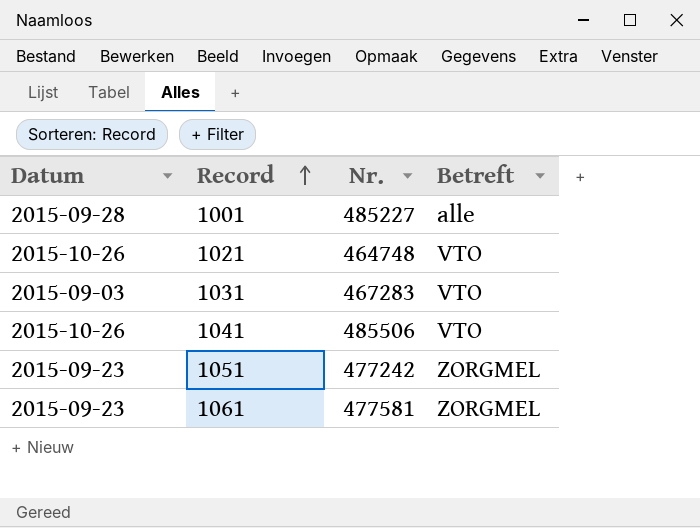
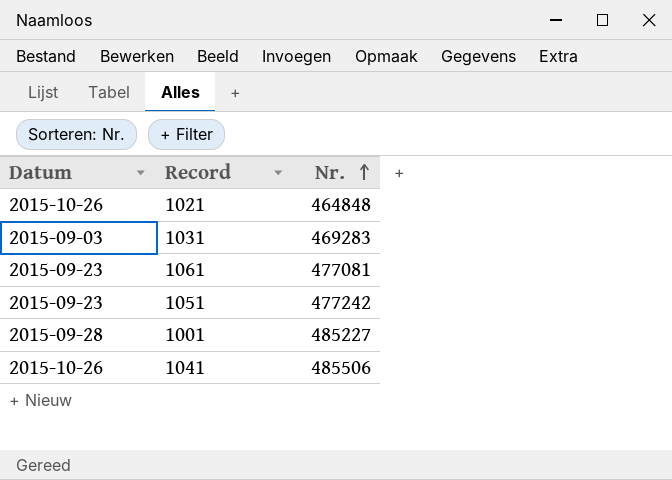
row order: Record ascending -> Nr. ascending
column Betreft | position: 4 -> none
1021 | Nr.: 464748 -> 464848
1031 | Nr.: 467283 -> 469283
1061 | Nr.: 477581 -> 477081

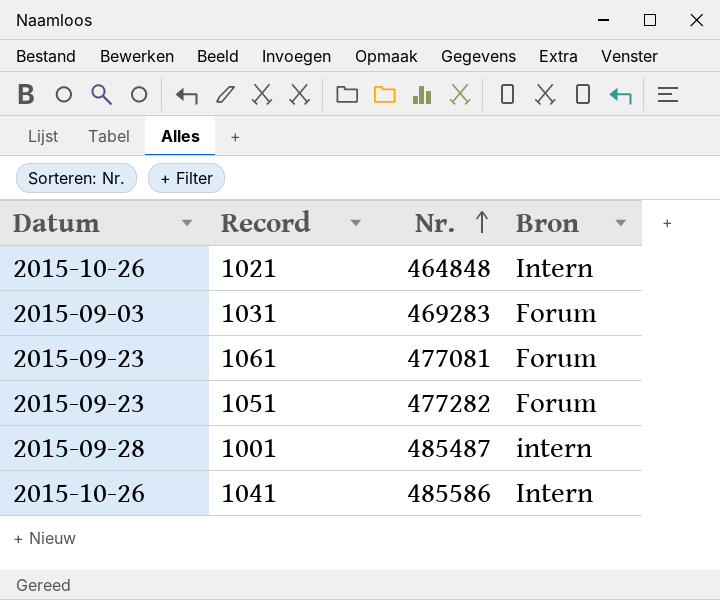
column Bron | position: none -> 4
1051 | Nr.: 477242 -> 477282
1001 | Nr.: 485227 -> 485487
1041 | Nr.: 485506 -> 485586

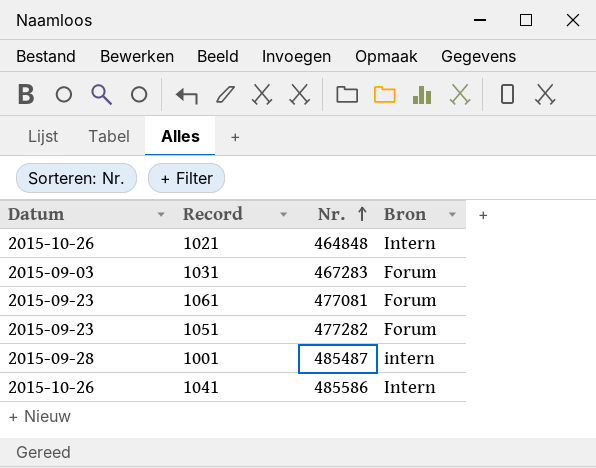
1031 | Nr.: 469283 -> 467283

